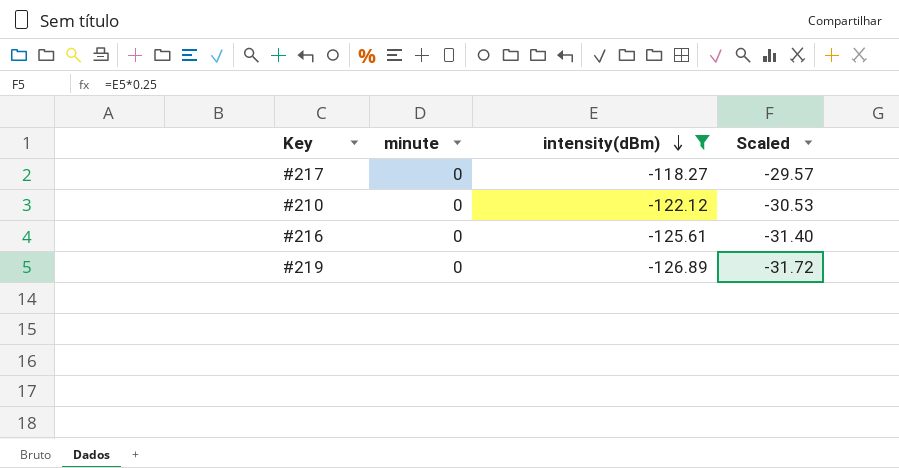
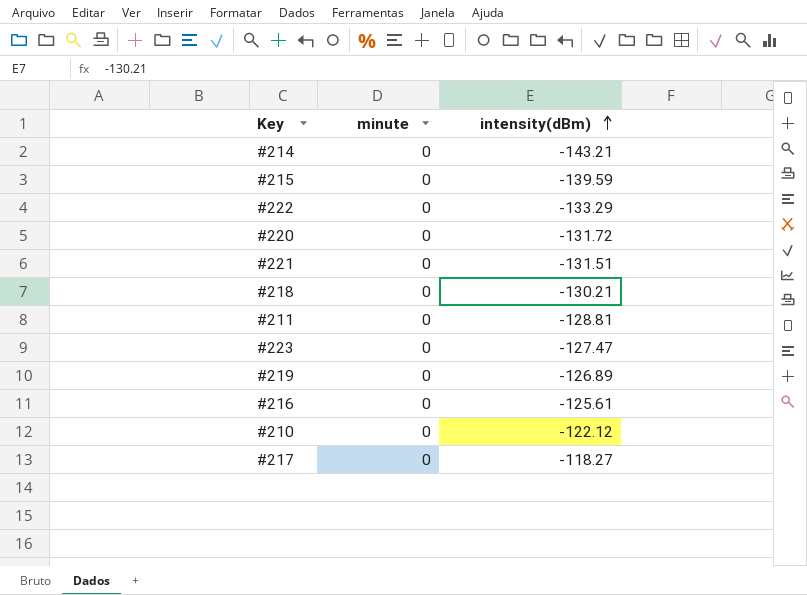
filter: intensity(dBm) >= -126.89 -> none
row order: intensity(dBm) descending -> intensity(dBm) ascending
column Scaled | formula: [intensity(dBm)] * 0.25 -> none

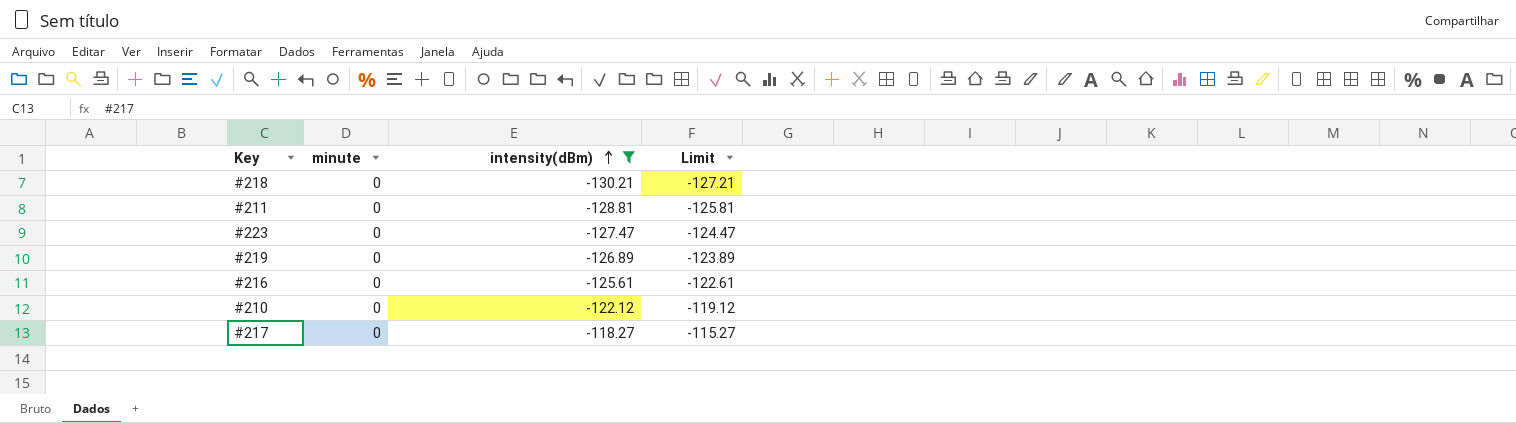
filter: none -> intensity(dBm) >= -130.21
column Limit | formula: none -> [intensity(dBm)] + 3

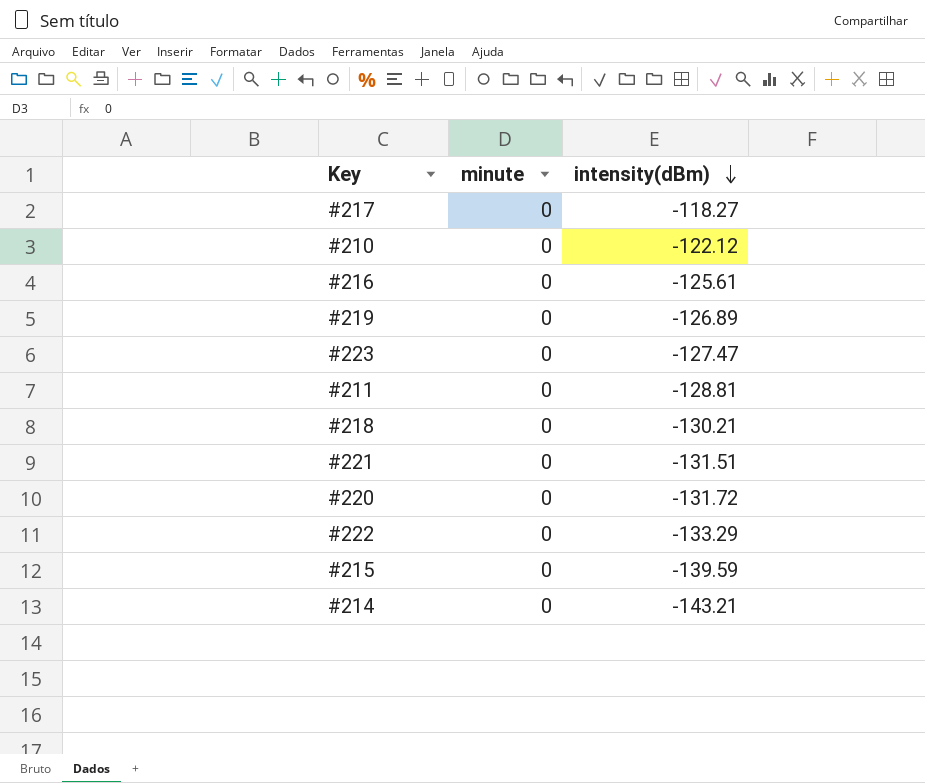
filter: intensity(dBm) >= -130.21 -> none
row order: intensity(dBm) ascending -> intensity(dBm) descending
column Limit | formula: [intensity(dBm)] + 3 -> none

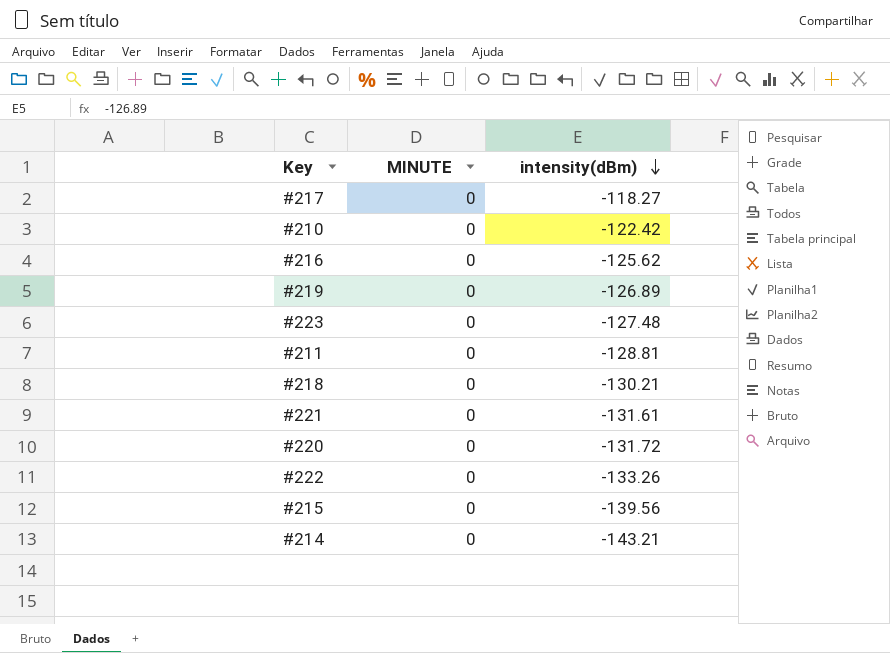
column name: minute -> MINUTE
#210 | intensity(dBm): -122.12 -> -122.42
#216 | intensity(dBm): -125.61 -> -125.62
#223 | intensity(dBm): -127.47 -> -127.48
#221 | intensity(dBm): -131.51 -> -131.61
#222 | intensity(dBm): -133.29 -> -133.26
#215 | intensity(dBm): -139.59 -> -139.56

